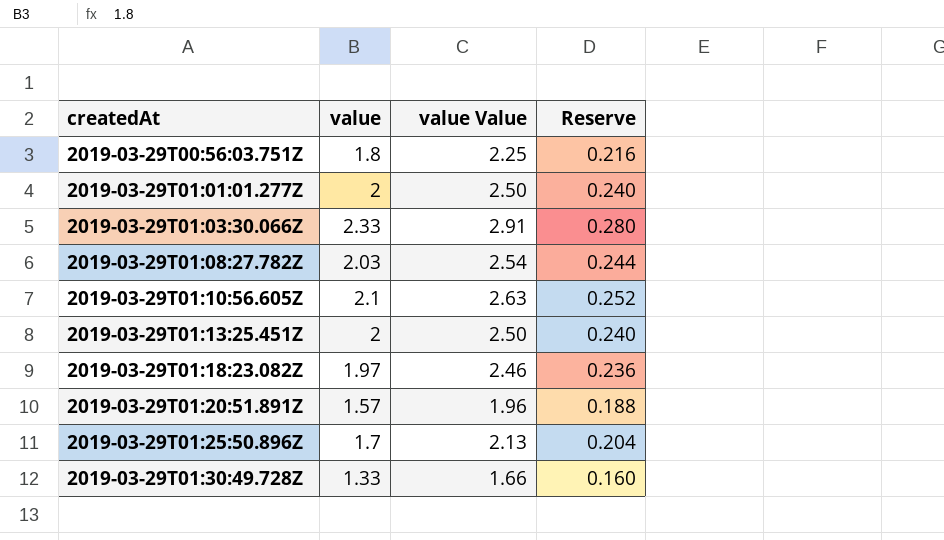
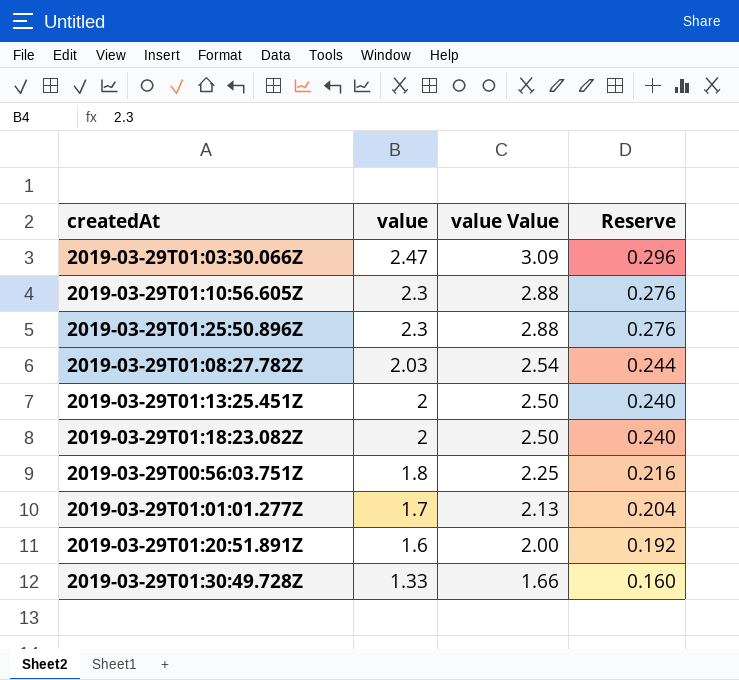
row order: createdAt ascending -> value descending
2019-03-29T01:03:30.066Z | value: 2.33 -> 2.47
2019-03-29T01:03:30.066Z | value Value: 2.91 -> 3.09
2019-03-29T01:03:30.066Z | Reserve: 0.280 -> 0.296
2019-03-29T01:10:56.605Z | value: 2.1 -> 2.3
2019-03-29T01:10:56.605Z | value Value: 2.63 -> 2.88
2019-03-29T01:10:56.605Z | Reserve: 0.252 -> 0.276
2019-03-29T01:25:50.896Z | value: 1.7 -> 2.3
2019-03-29T01:25:50.896Z | value Value: 2.13 -> 2.88
2019-03-29T01:25:50.896Z | Reserve: 0.204 -> 0.276
2019-03-29T01:18:23.082Z | value: 1.97 -> 2
2019-03-29T01:18:23.082Z | value Value: 2.46 -> 2.50
2019-03-29T01:18:23.082Z | Reserve: 0.236 -> 0.240
2019-03-29T01:01:01.277Z | value: 2 -> 1.7
2019-03-29T01:01:01.277Z | value Value: 2.50 -> 2.13
2019-03-29T01:01:01.277Z | Reserve: 0.240 -> 0.204
2019-03-29T01:20:51.891Z | value: 1.57 -> 1.6
2019-03-29T01:20:51.891Z | value Value: 1.96 -> 2.00
2019-03-29T01:20:51.891Z | Reserve: 0.188 -> 0.192

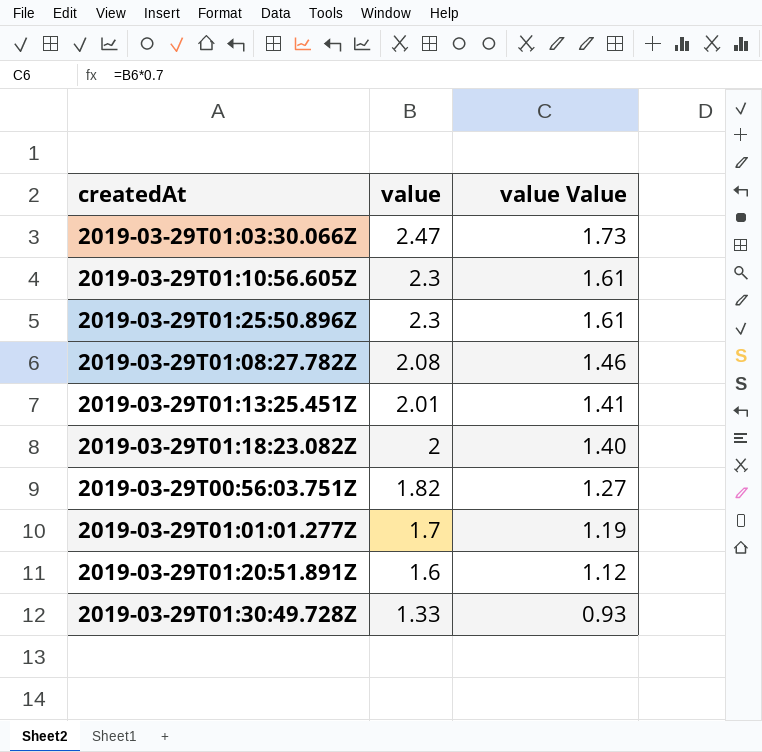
column Reserve | formula: [value] * 0.12 -> none
column value Value | formula: [value] * 1.25 -> [value] * 0.7
2019-03-29T01:08:27.782Z | value: 2.03 -> 2.08
2019-03-29T01:13:25.451Z | value: 2 -> 2.01
2019-03-29T00:56:03.751Z | value: 1.8 -> 1.82

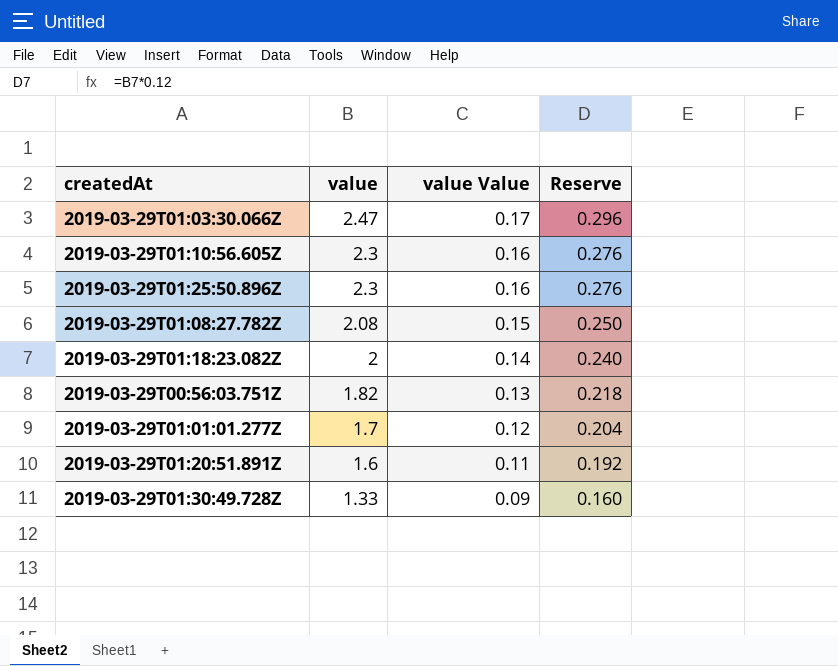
column value Value | formula: [value] * 0.7 -> [value] * 0.07
column Reserve | formula: none -> [value] * 0.12
row 2019-03-29T01:13:25.451Z: 2.01 | 1.41 -> none

